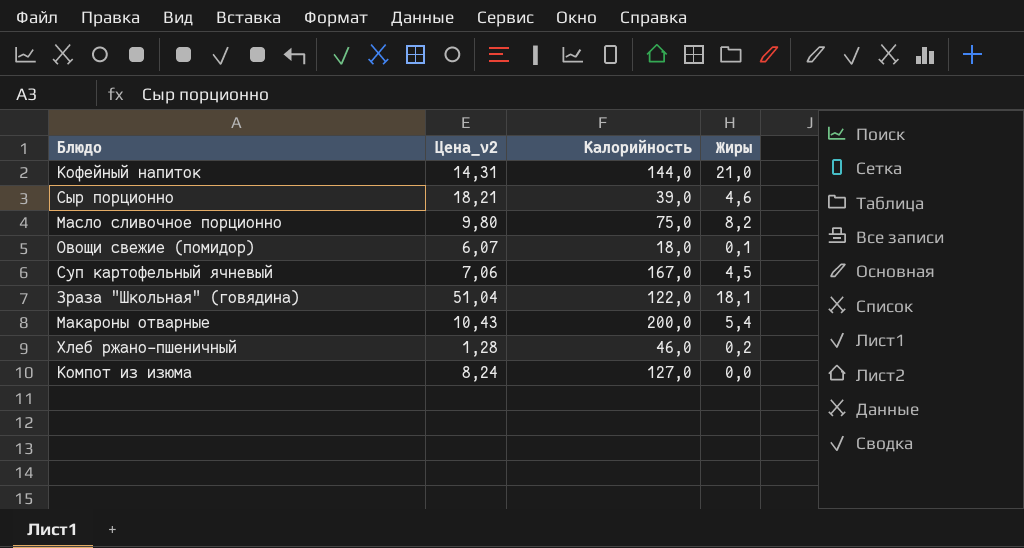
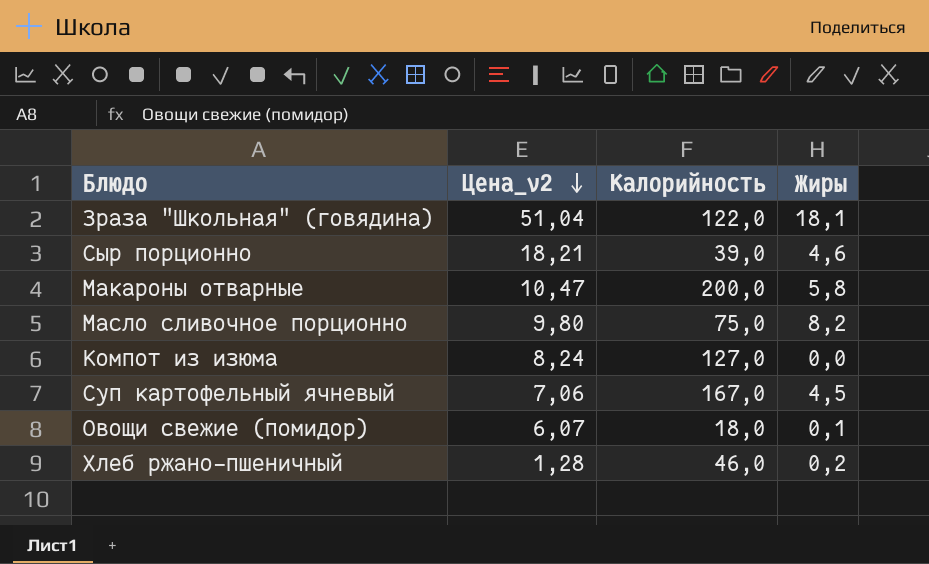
row order: none -> Цена_v2 descending
row Кофейный напиток: 14,31 | 144,0 | 21,0 -> none
Макароны отварные | Цена_v2: 10,43 -> 10,47
Макароны отварные | Жиры: 5,4 -> 5,8

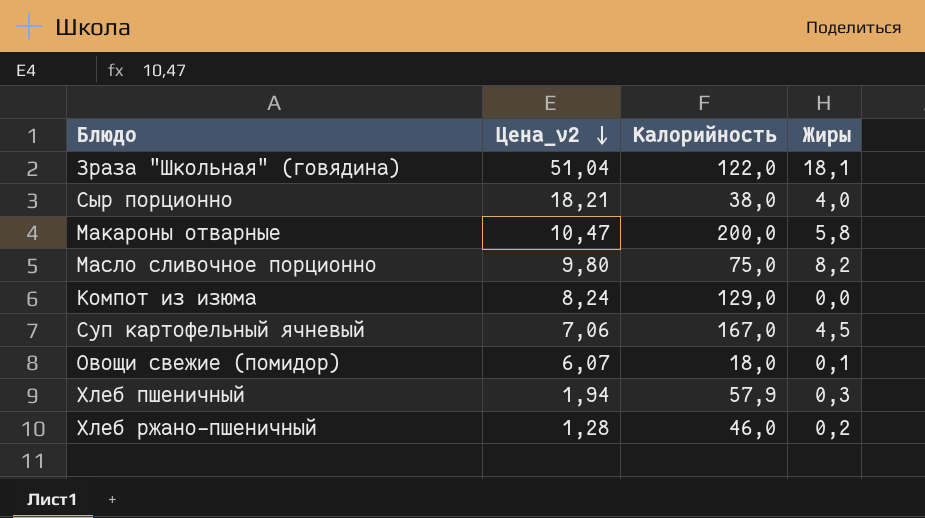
Сыр порционно | Калорийность: 39,0 -> 38,0
Сыр порционно | Жиры: 4,6 -> 4,0
Компот из изюма | Калорийность: 127,0 -> 129,0
row Хлеб пшеничный: none -> 1,94 | 57,9 | 0,3

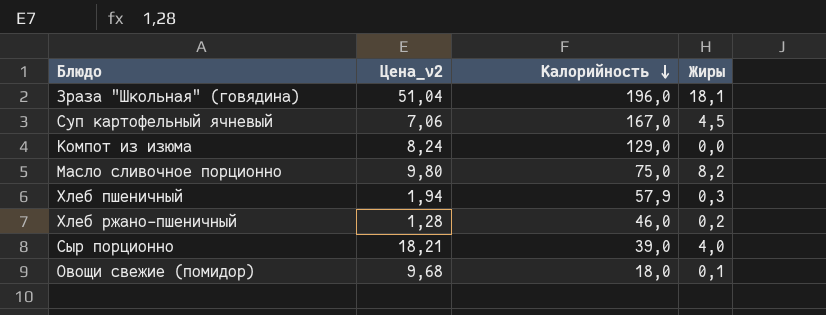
row order: Цена_v2 descending -> Калорийность descending
row Макароны отварные: 10,47 | 200,0 | 5,8 -> none
Зраза "Школьная" (говядина) | Калорийность: 122,0 -> 196,0
Сыр порционно | Калорийность: 38,0 -> 39,0
Овощи свежие (помидор) | Цена_v2: 6,07 -> 9,68

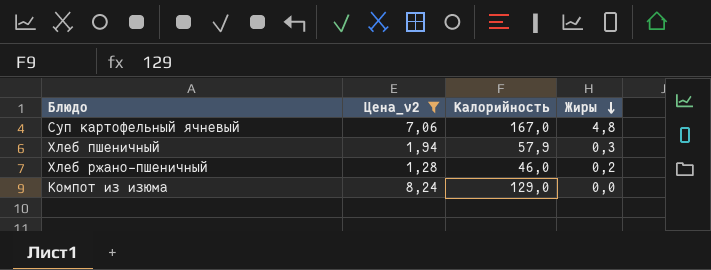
filter: none -> Цена_v2 <= 8,24
row order: Калорийность descending -> Жиры descending
Суп картофельный ячневый | Жиры: 4,5 -> 4,8

